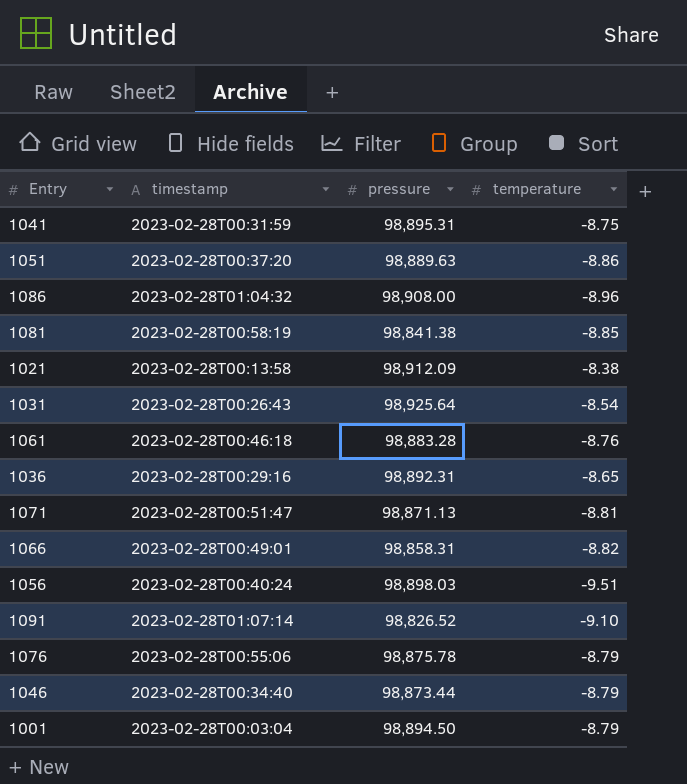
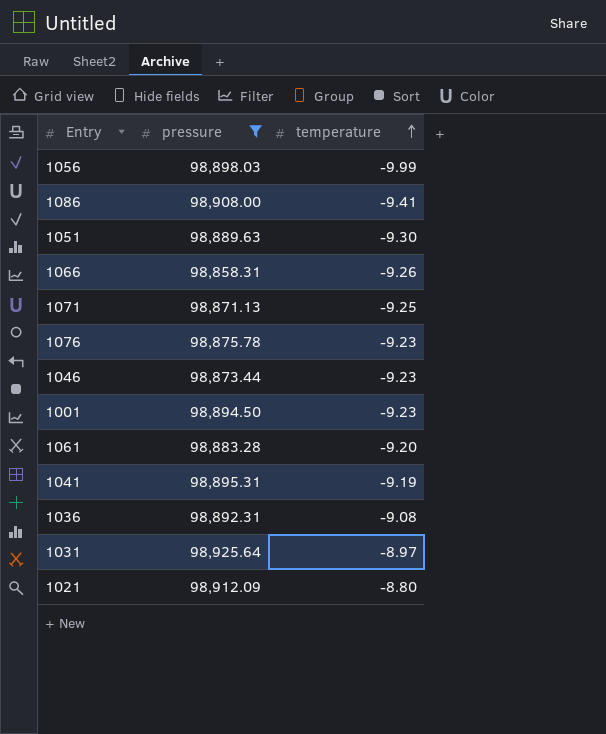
filter: none -> pressure >= 98,858.31
row order: none -> temperature ascending
column timestamp | position: 2 -> none
1056 | temperature: -9.51 -> -9.99
1086 | temperature: -8.96 -> -9.41
1051 | temperature: -8.86 -> -9.30
1066 | temperature: -8.82 -> -9.26
1071 | temperature: -8.81 -> -9.25
1076 | temperature: -8.79 -> -9.23
1046 | temperature: -8.79 -> -9.23
1001 | temperature: -8.79 -> -9.23
1061 | temperature: -8.76 -> -9.20
1041 | temperature: -8.75 -> -9.19
1036 | temperature: -8.65 -> -9.08
1031 | temperature: -8.54 -> -8.97
1021 | temperature: -8.38 -> -8.80

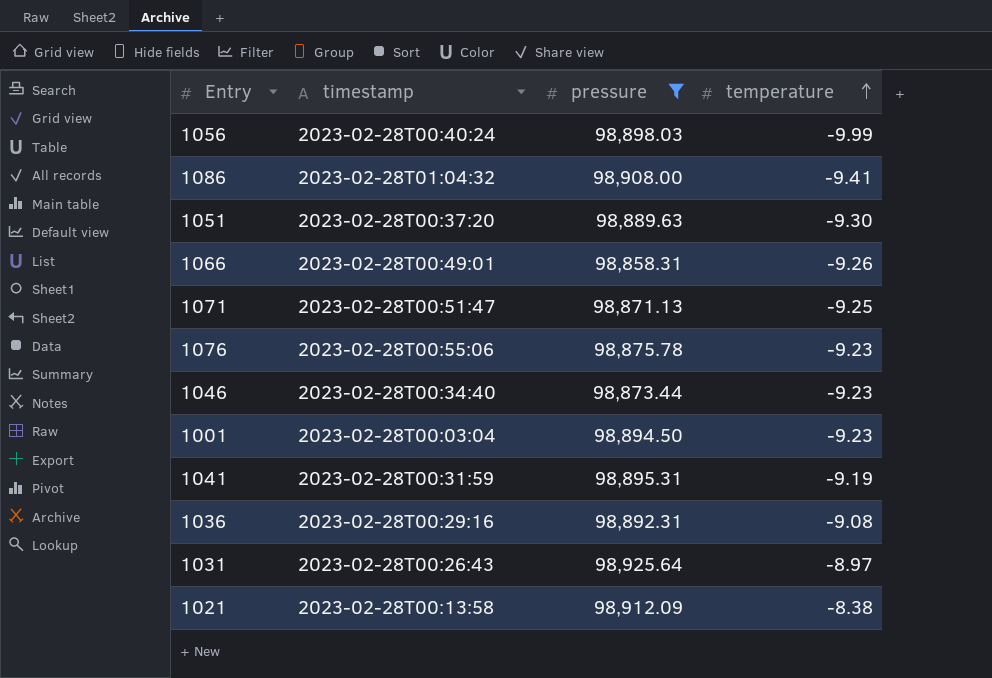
column timestamp | position: none -> 2
row 1061: 98,883.28 | -9.20 -> none
1021 | temperature: -8.80 -> -8.38

